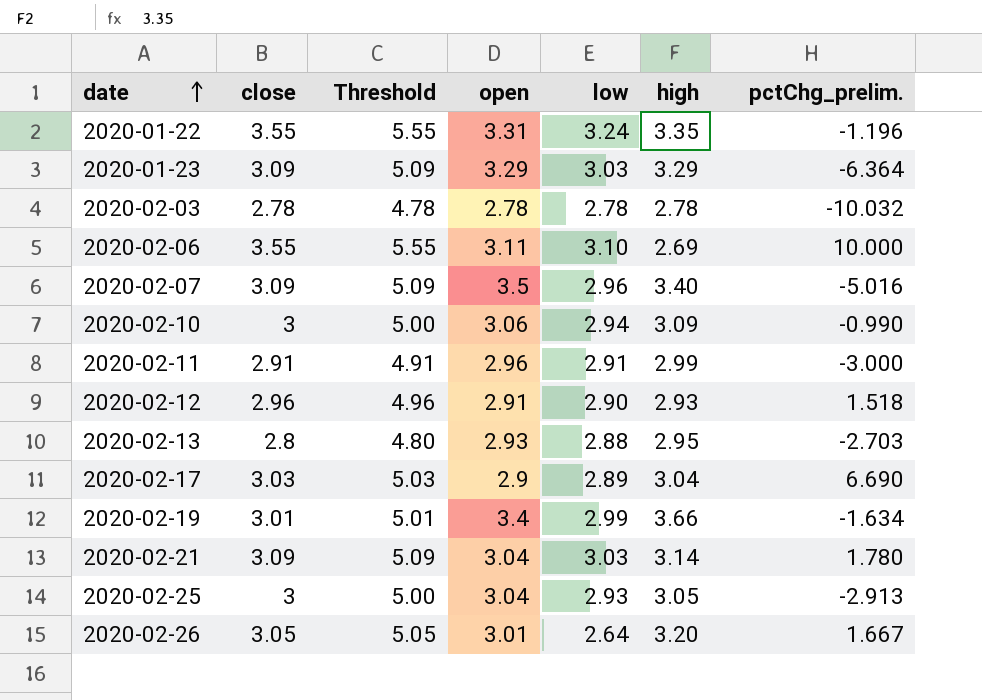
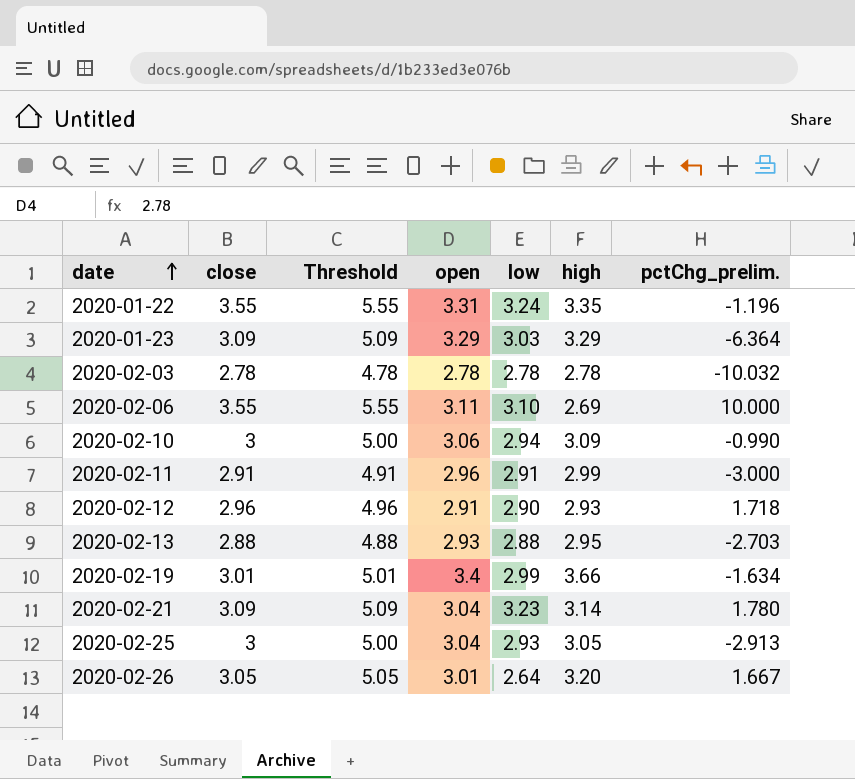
row 2020-02-07: 3.09 | 5.09 | 3.5 | 2.96 | 3.40 | -5.016 -> none
row 2020-02-17: 3.03 | 5.03 | 2.9 | 2.89 | 3.04 | 6.690 -> none
2020-02-12 | pctChg_prelim.: 1.518 -> 1.718
2020-02-13 | close: 2.8 -> 2.88
2020-02-13 | Threshold: 4.80 -> 4.88
2020-02-21 | low: 3.03 -> 3.23

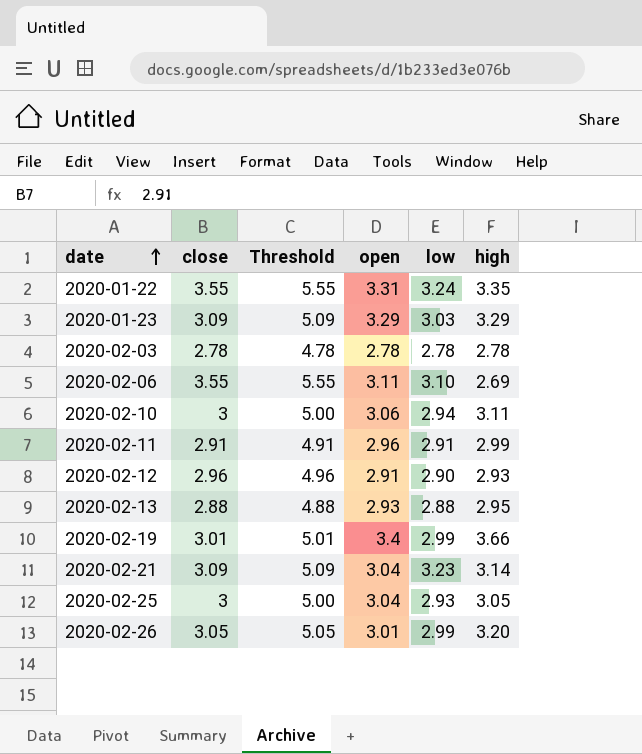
column pctChg_prelim. | position: 7 -> none
2020-02-10 | high: 3.09 -> 3.11
2020-02-26 | low: 2.64 -> 2.99

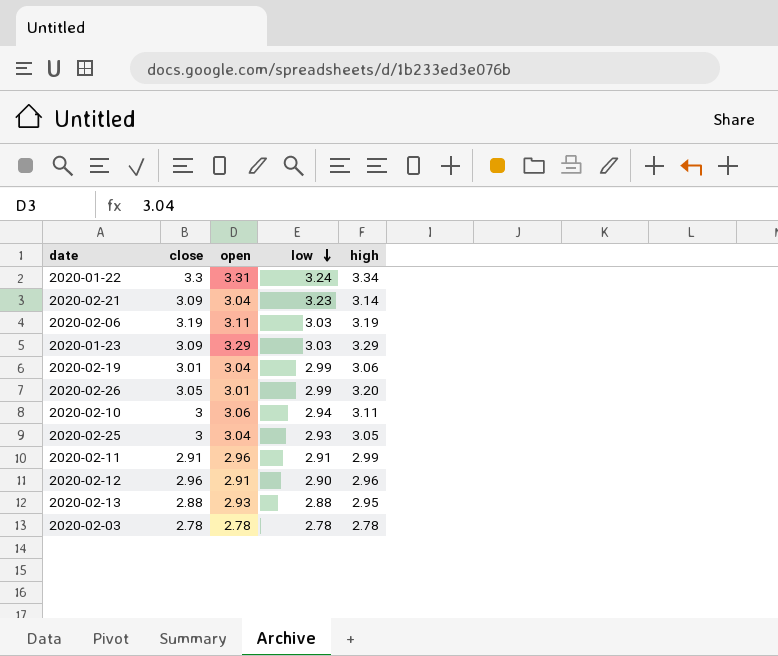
row order: date ascending -> low descending
column Threshold | formula: [close] + 2 -> none
2020-01-22 | close: 3.55 -> 3.3
2020-01-22 | high: 3.35 -> 3.34
2020-02-06 | close: 3.55 -> 3.19
2020-02-06 | low: 3.10 -> 3.03
2020-02-06 | high: 2.69 -> 3.19
2020-02-19 | open: 3.4 -> 3.04
2020-02-19 | high: 3.66 -> 3.06
2020-02-12 | high: 2.93 -> 2.96

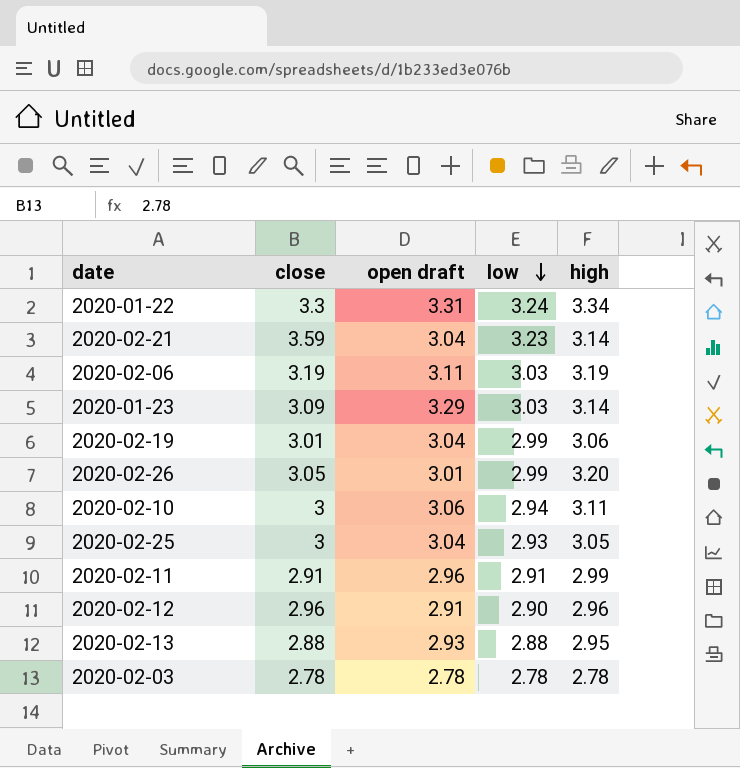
column name: open -> open draft
2020-02-21 | close: 3.09 -> 3.59
2020-01-23 | high: 3.29 -> 3.14

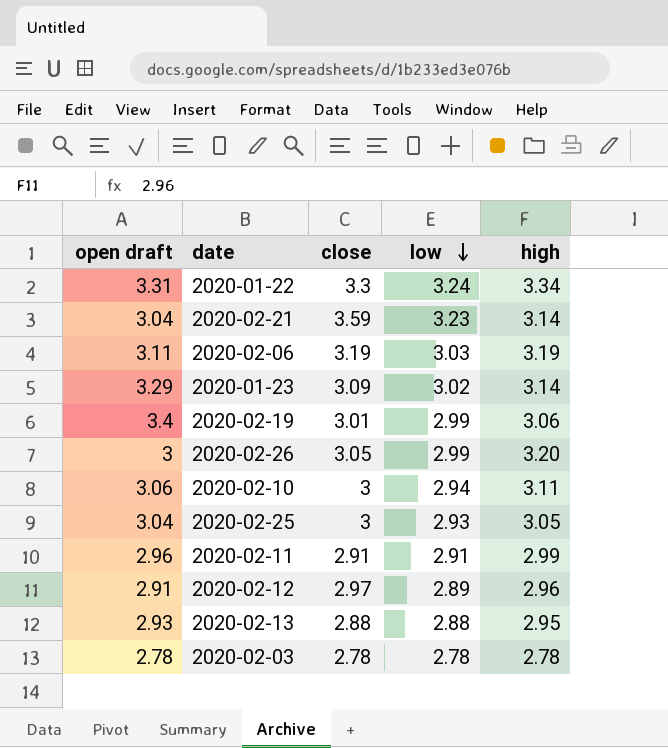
column open draft | position: 3 -> 1
2020-01-23 | low: 3.03 -> 3.02
2020-02-19 | open draft: 3.04 -> 3.4
2020-02-26 | open draft: 3.01 -> 3
2020-02-12 | close: 2.96 -> 2.97
2020-02-12 | low: 2.90 -> 2.89

